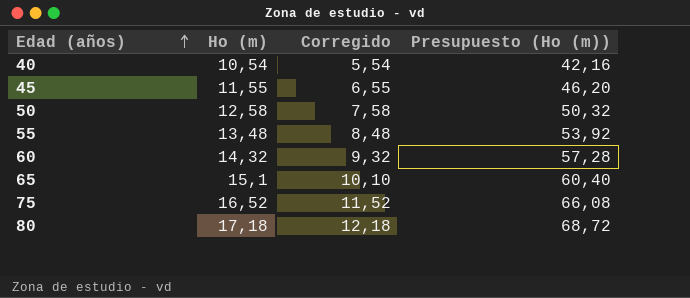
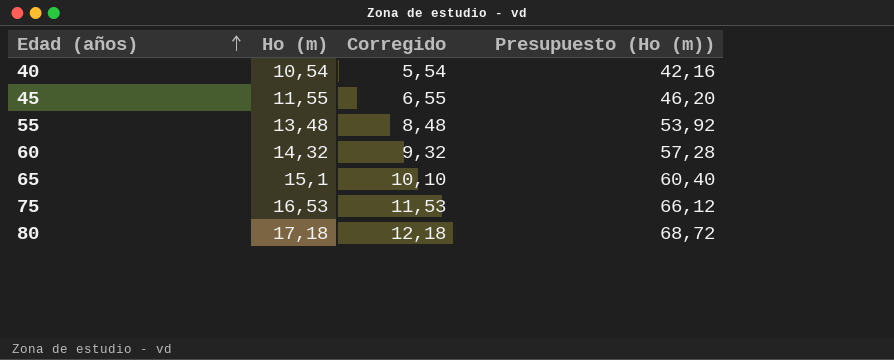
row 50: 12,58 | 7,58 | 50,32 -> none
75 | Ho (m): 16,52 -> 16,53
75 | Corregido: 11,52 -> 11,53
75 | Presupuesto (Ho (m)): 66,08 -> 66,12

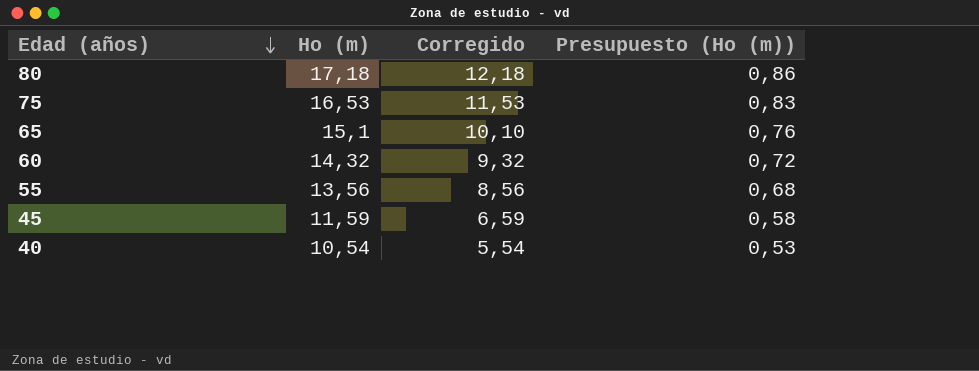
row order: Edad (años) ascending -> Edad (años) descending
column Presupuesto (Ho (m)) | formula: [Ho (m)] * 4 -> [Ho (m)] * 0,05
55 | Ho (m): 13,48 -> 13,56
55 | Corregido: 8,48 -> 8,56
45 | Ho (m): 11,55 -> 11,59
45 | Corregido: 6,55 -> 6,59

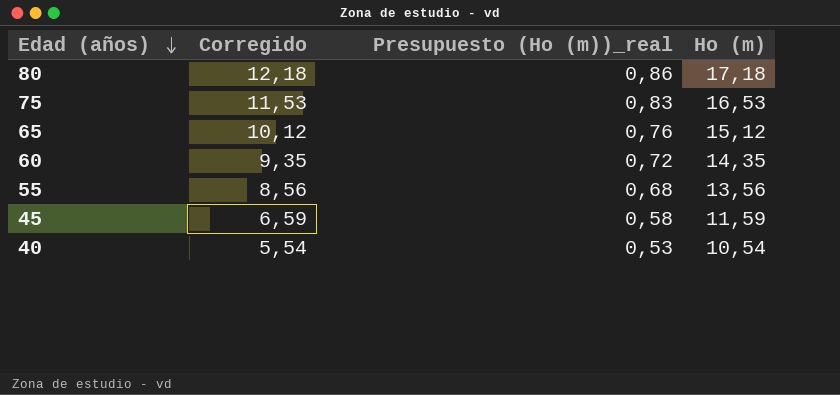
column name: Presupuesto (Ho (m)) -> Presupuesto (Ho (m))_real
column Ho (m) | position: 2 -> 4
65 | Corregido: 10,10 -> 10,12
65 | Ho (m): 15,1 -> 15,12
60 | Corregido: 9,32 -> 9,35
60 | Ho (m): 14,32 -> 14,35

